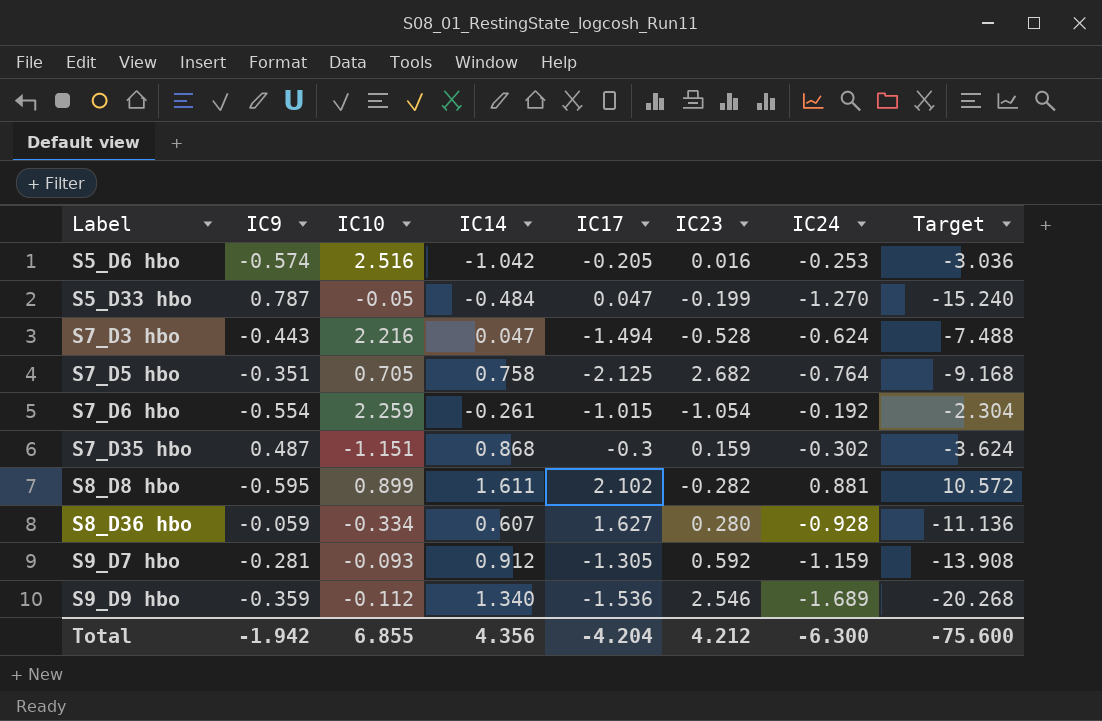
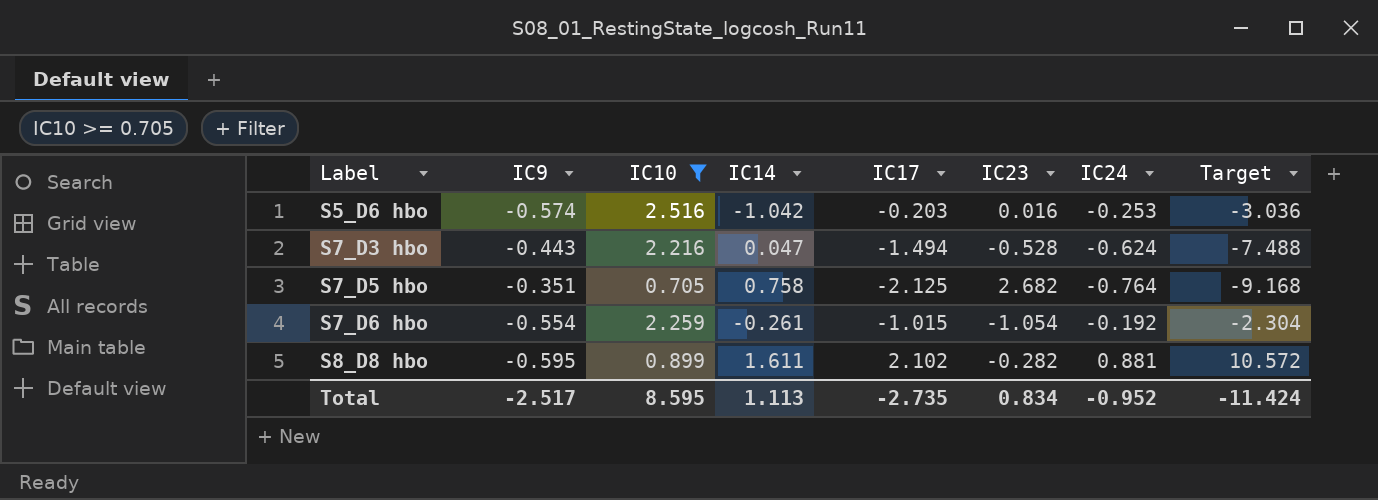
filter: none -> IC10 >= 0.705
S5_D6 hbo | IC17: -0.205 -> -0.203
Total | IC9: -1.942 -> -2.517
Total | IC10: 6.855 -> 8.595
Total | IC14: 4.356 -> 1.113
Total | IC17: -4.204 -> -2.735
Total | IC23: 4.212 -> 0.834
Total | IC24: -6.300 -> -0.952
Total | Target: -75.600 -> -11.424

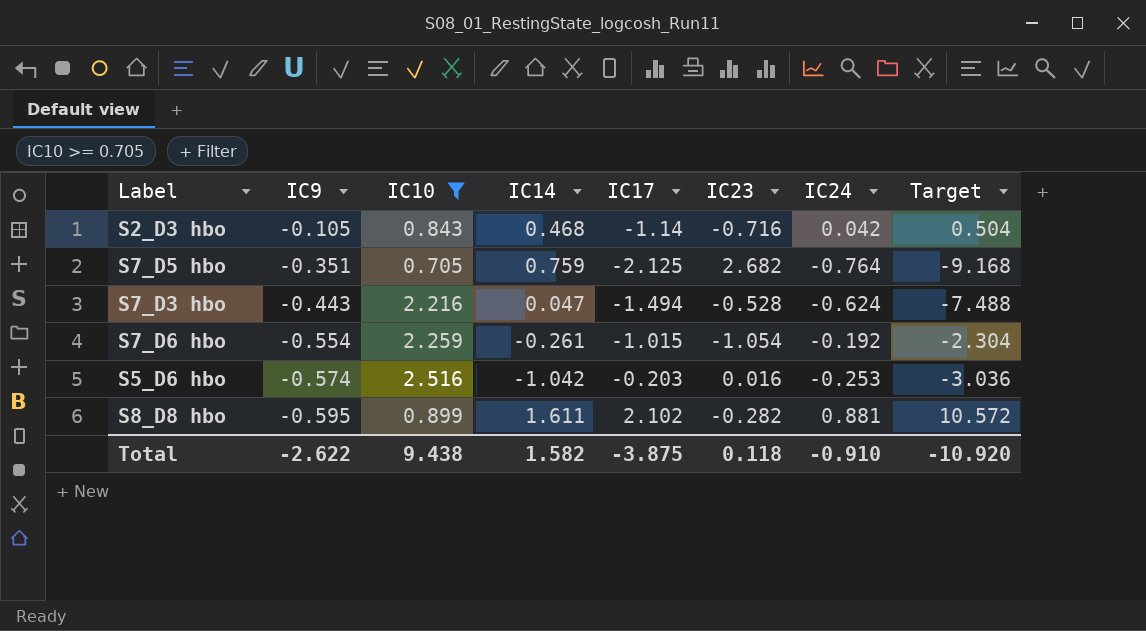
row order: Label ascending -> IC9 descending
row S2_D3 hbo: none -> -0.105 | 0.843 | 0.468 | -1.14 | -0.716 | 0.042 | 0.504
S7_D5 hbo | IC14: 0.758 -> 0.759
Total | IC9: -2.517 -> -2.622
Total | IC10: 8.595 -> 9.438
Total | IC14: 1.113 -> 1.582
Total | IC17: -2.735 -> -3.875
Total | IC23: 0.834 -> 0.118
Total | IC24: -0.952 -> -0.910
Total | Target: -11.424 -> -10.920

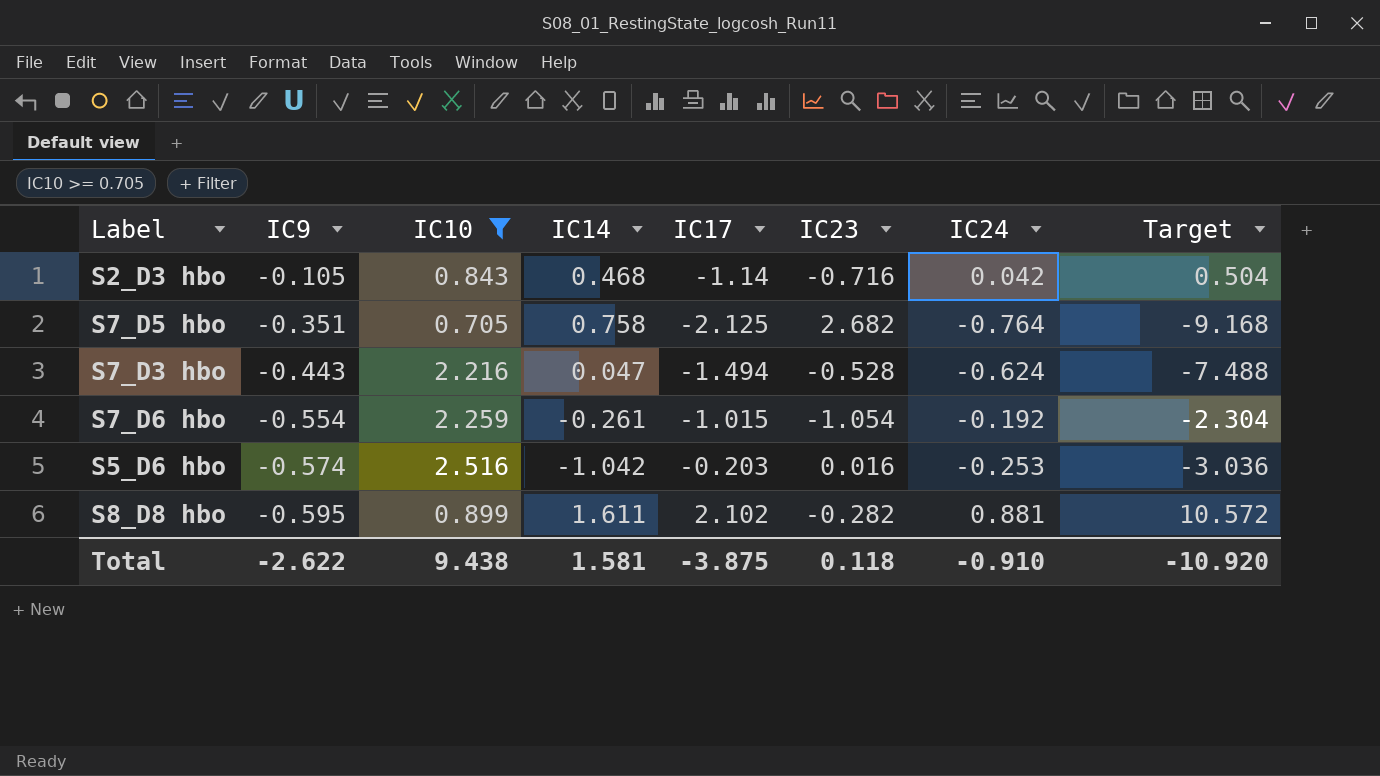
S7_D5 hbo | IC14: 0.759 -> 0.758
Total | IC14: 1.582 -> 1.581

